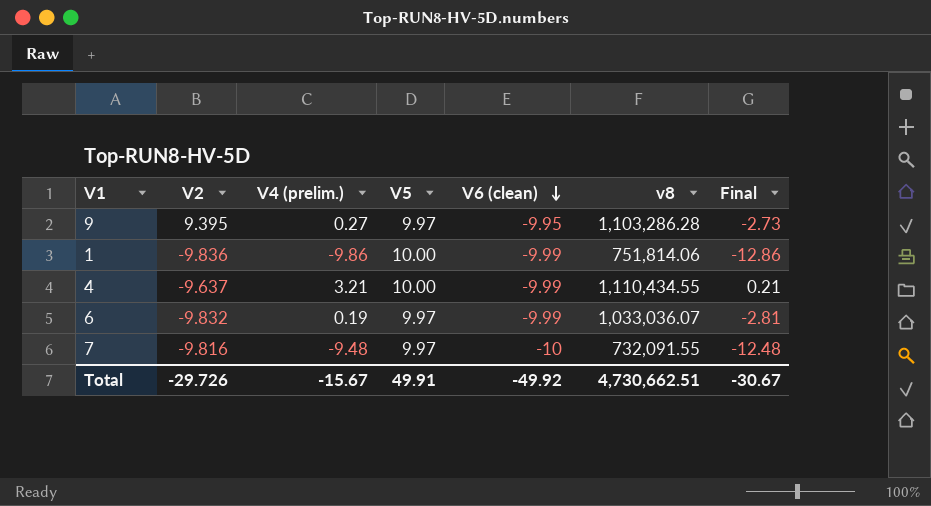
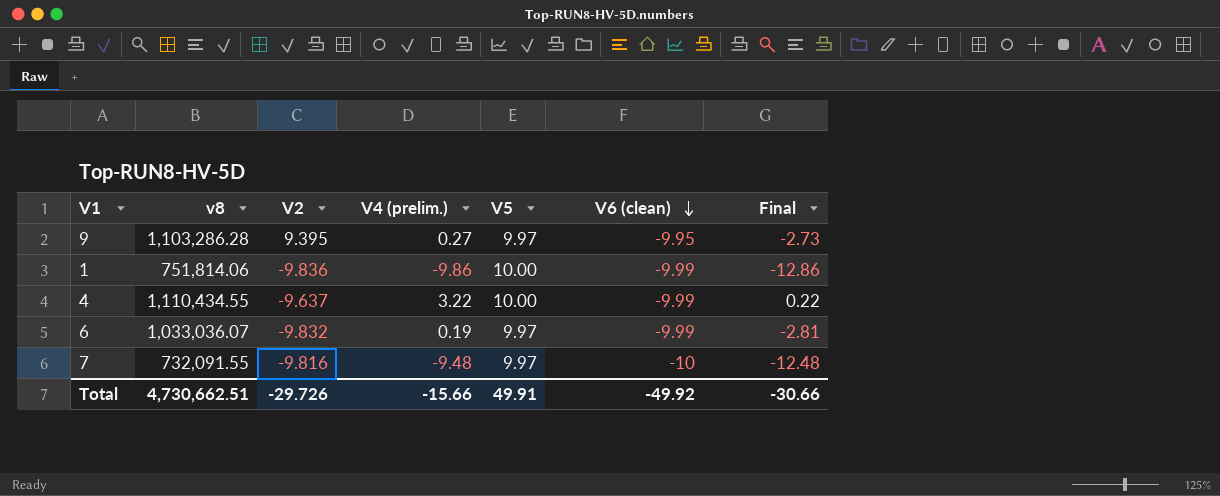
column v8 | position: 6 -> 2
4 | V4 (prelim.): 3.21 -> 3.22
4 | Final: 0.21 -> 0.22
Total | V4 (prelim.): -15.67 -> -15.66
Total | Final: -30.67 -> -30.66

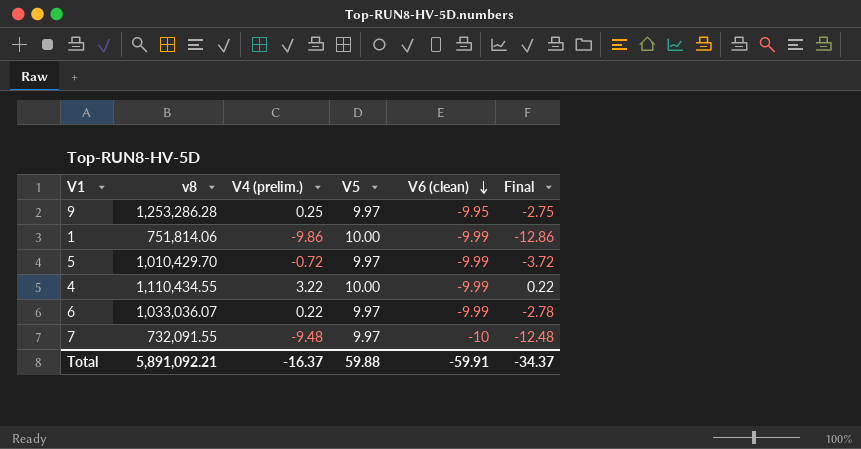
column V2 | position: 3 -> none
9 | v8: 1,103,286.28 -> 1,253,286.28
9 | V4 (prelim.): 0.27 -> 0.25
9 | Final: -2.73 -> -2.75
row 5: none -> 1,010,429.70 | -0.72 | 9.97 | -9.99 | -3.72
6 | V4 (prelim.): 0.19 -> 0.22
6 | Final: -2.81 -> -2.78
Total | v8: 4,730,662.51 -> 5,891,092.21
Total | V4 (prelim.): -15.66 -> -16.37
Total | V5: 49.91 -> 59.88
Total | V6 (clean): -49.92 -> -59.91
Total | Final: -30.66 -> -34.37

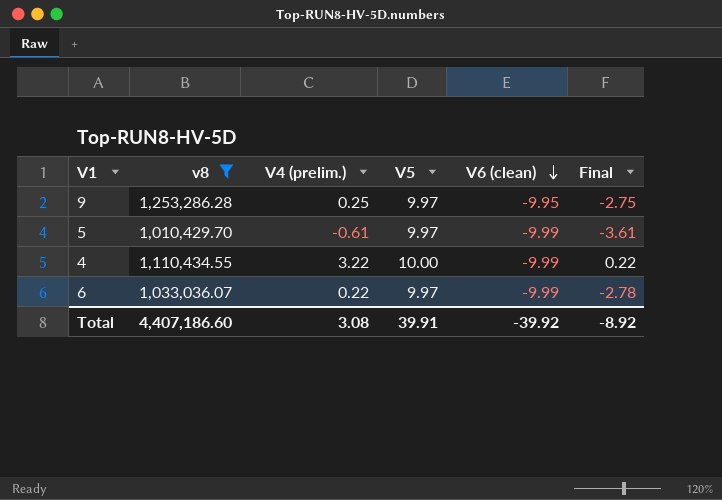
filter: none -> v8 >= 1,010,429.70
5 | V4 (prelim.): -0.72 -> -0.61
5 | Final: -3.72 -> -3.61
Total | v8: 5,891,092.21 -> 4,407,186.60
Total | V4 (prelim.): -16.37 -> 3.08
Total | V5: 59.88 -> 39.91
Total | V6 (clean): -59.91 -> -39.92
Total | Final: -34.37 -> -8.92

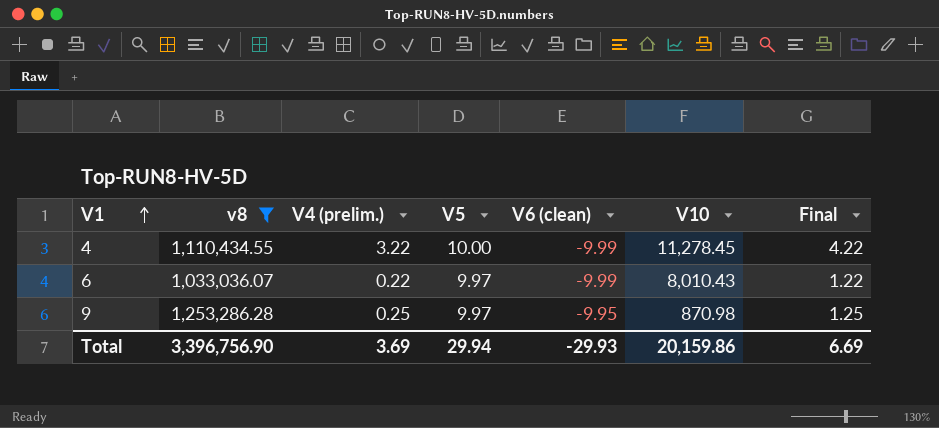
row order: V6 (clean) descending -> V1 ascending
column V10 | position: none -> 6
column Final | formula: [V4 (prelim.)] - 3 -> [V4 (prelim.)] + 1
row 5: 1,010,429.70 | -0.61 | 9.97 | -9.99 | -3.61 -> none
Total | v8: 4,407,186.60 -> 3,396,756.90
Total | V4 (prelim.): 3.08 -> 3.69
Total | V5: 39.91 -> 29.94
Total | V6 (clean): -39.92 -> -29.93
Total | Final: -8.92 -> 6.69

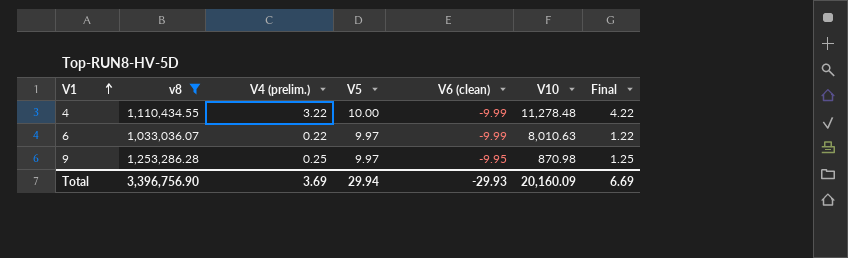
4 | V10: 11,278.45 -> 11,278.48
6 | V10: 8,010.43 -> 8,010.63
Total | V10: 20,159.86 -> 20,160.09

